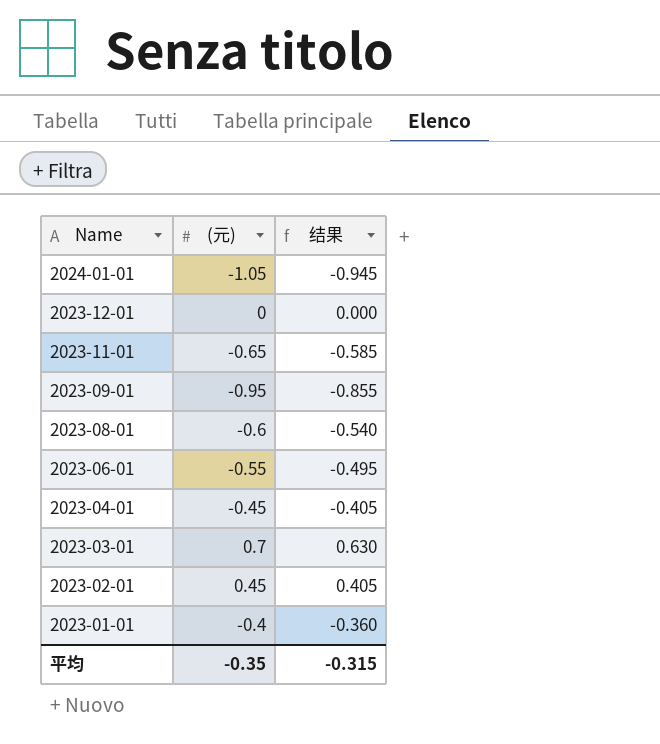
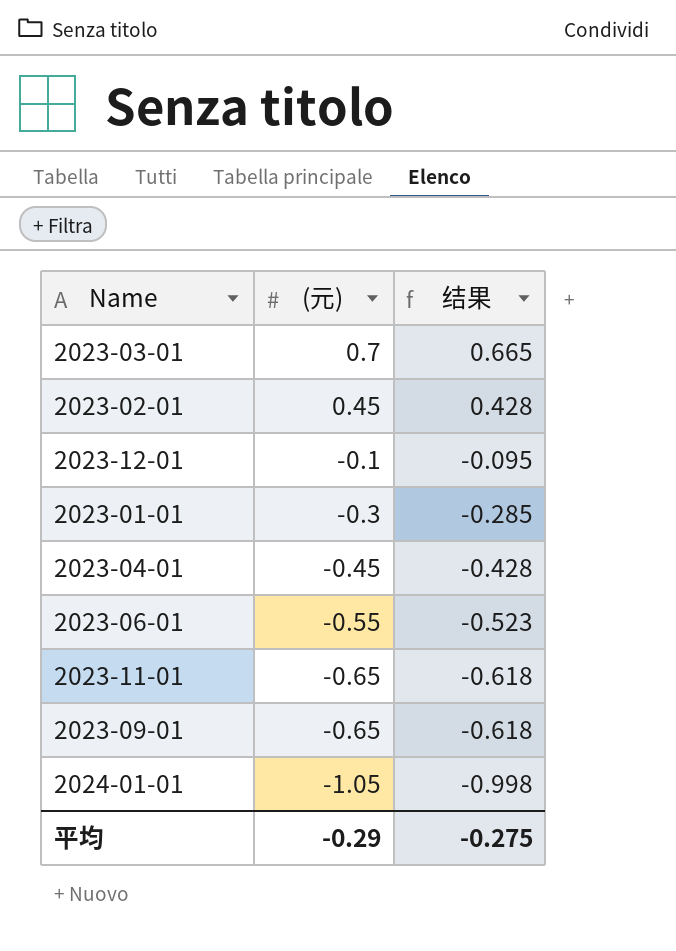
row order: Name descending -> (元) descending
column 结果 | formula: [(元)] * 0.9 -> [(元)] * 0.95
row 2023-08-01: -0.6 | -0.540 -> none
2023-12-01 | (元): 0 -> -0.1
2023-01-01 | (元): -0.4 -> -0.3
2023-09-01 | (元): -0.95 -> -0.65
平均 | (元): -0.35 -> -0.29
平均 | 结果: -0.315 -> -0.275

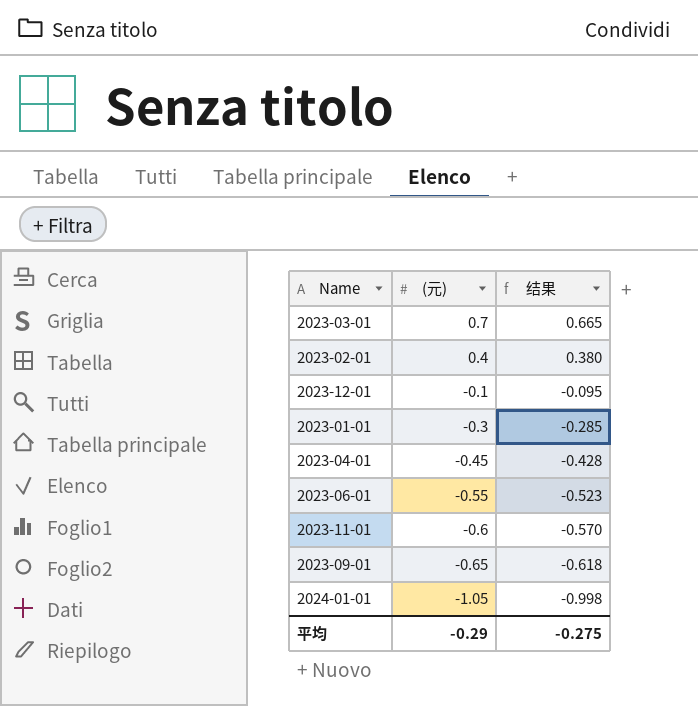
2023-02-01 | (元): 0.45 -> 0.4
2023-02-01 | 结果: 0.428 -> 0.380
2023-11-01 | (元): -0.65 -> -0.6
2023-11-01 | 结果: -0.618 -> -0.570

